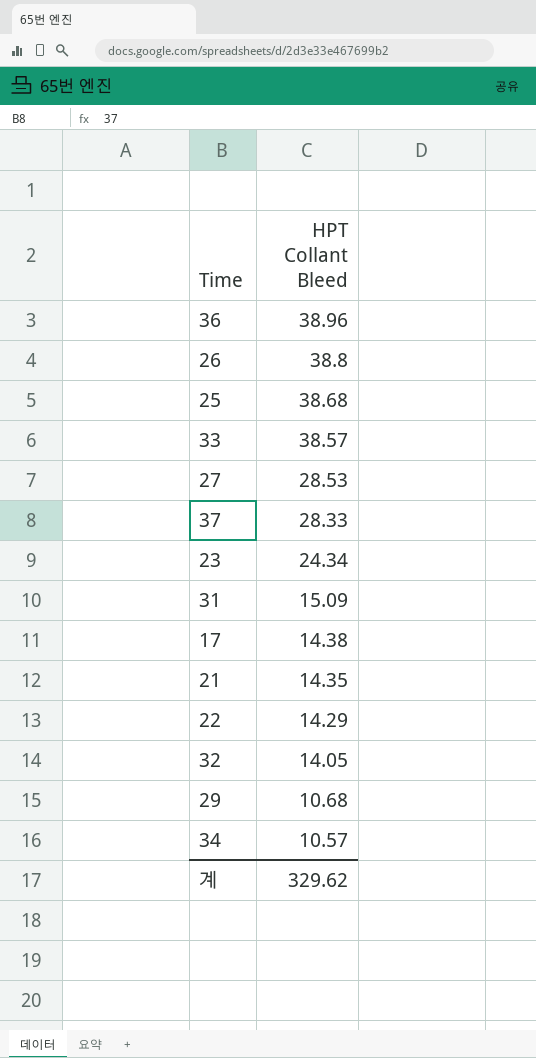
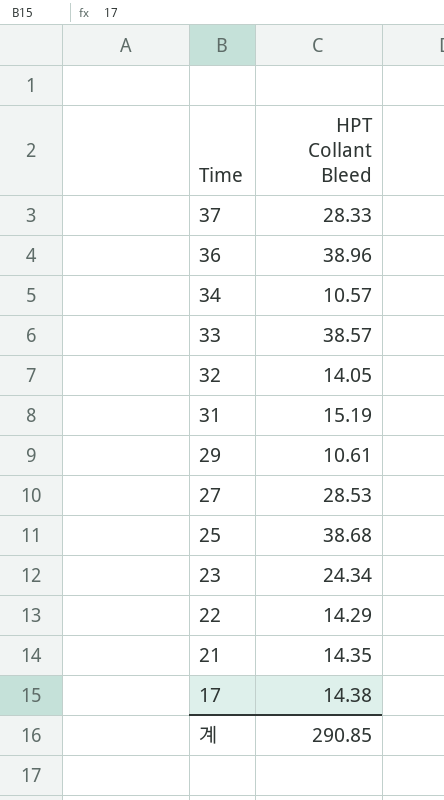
row order: HPT Collant Bleed descending -> Time descending
row 26: 38.8 -> none
31 | HPT Collant Bleed: 15.09 -> 15.19
29 | HPT Collant Bleed: 10.68 -> 10.61
계 | HPT Collant Bleed: 329.62 -> 290.85

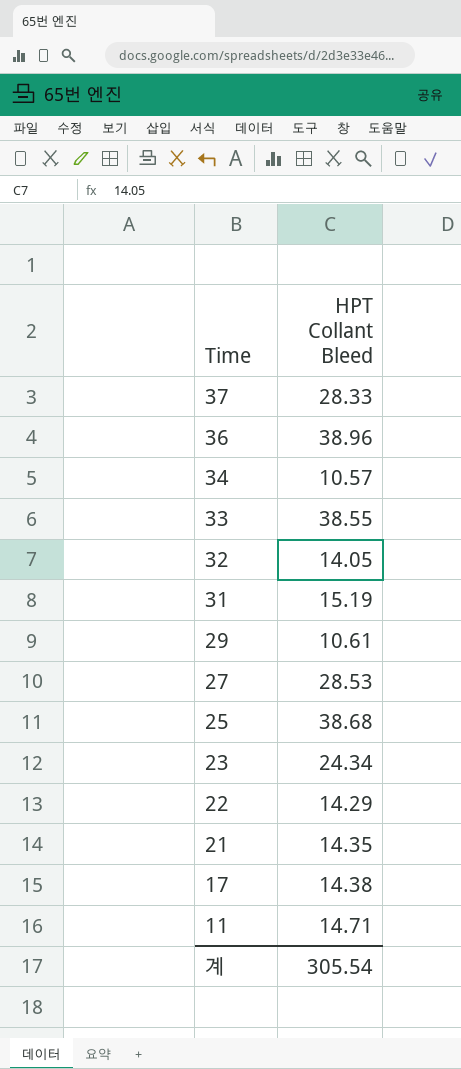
33 | HPT Collant Bleed: 38.57 -> 38.55
row 11: none -> 14.71
계 | HPT Collant Bleed: 290.85 -> 305.54

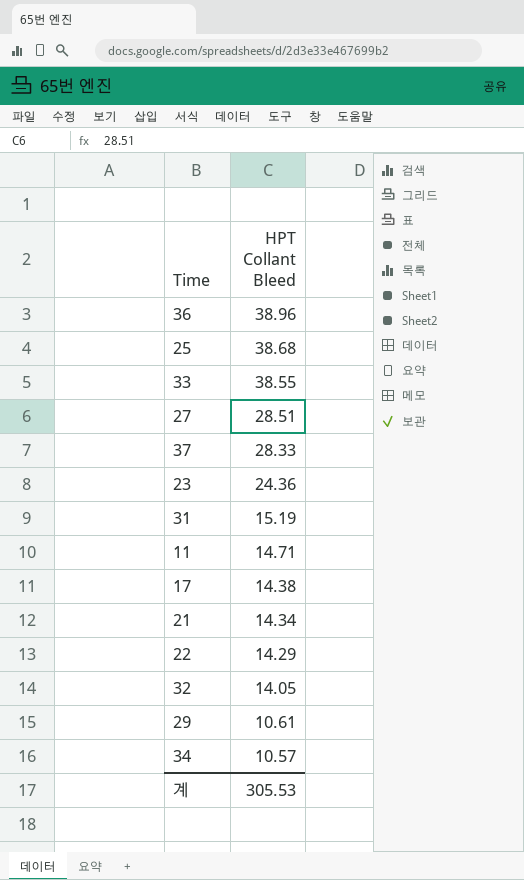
row order: Time descending -> HPT Collant Bleed descending
27 | HPT Collant Bleed: 28.53 -> 28.51
23 | HPT Collant Bleed: 24.34 -> 24.36
21 | HPT Collant Bleed: 14.35 -> 14.34
계 | HPT Collant Bleed: 305.54 -> 305.53

